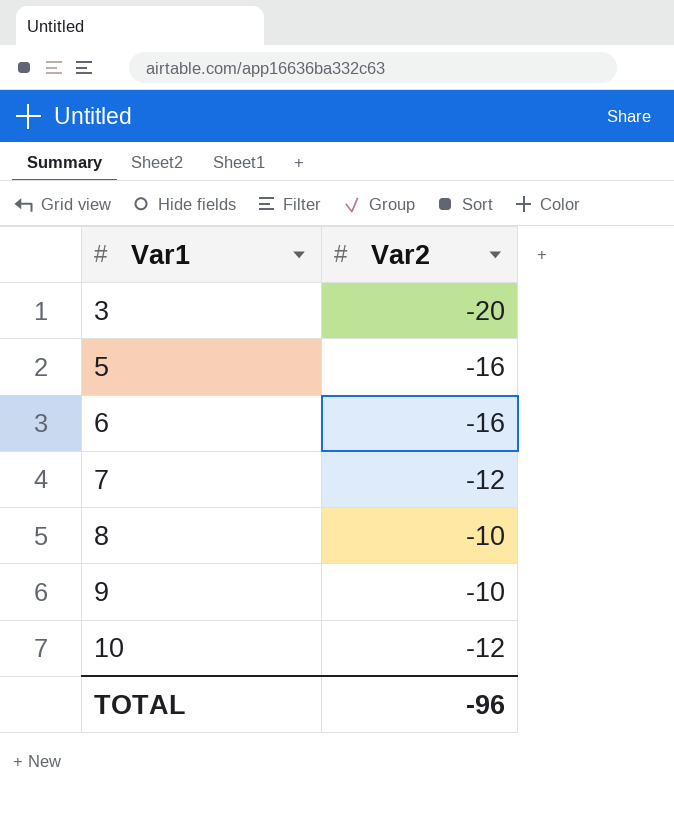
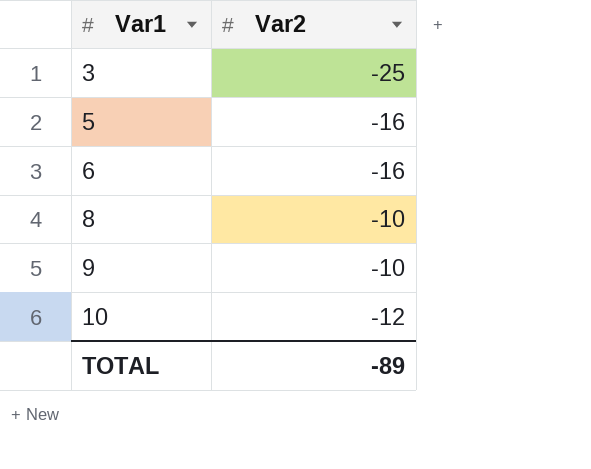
row 7: -12 -> none
3 | Var2: -20 -> -25
TOTAL | Var2: -96 -> -89

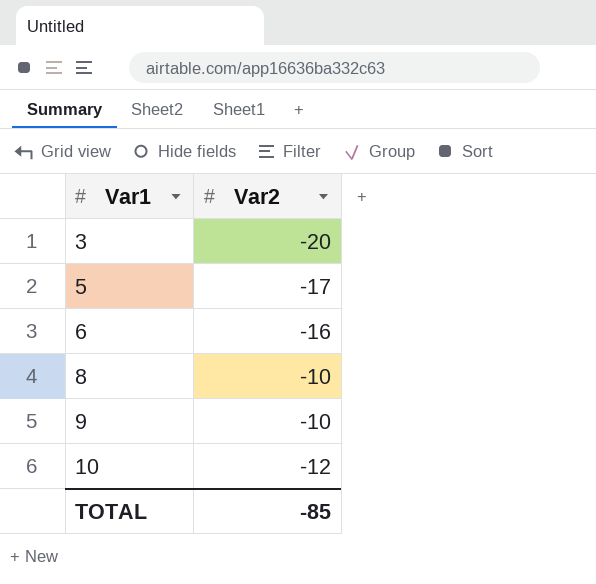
3 | Var2: -25 -> -20
5 | Var2: -16 -> -17
TOTAL | Var2: -89 -> -85

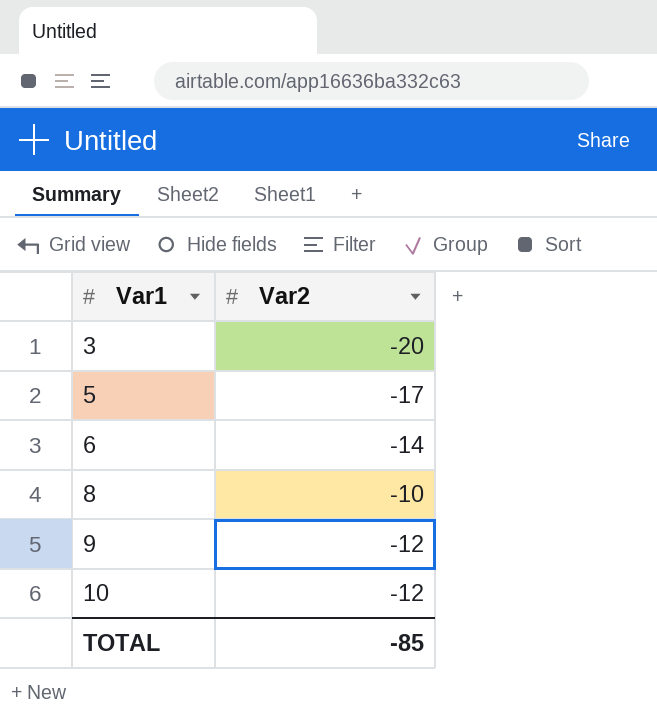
6 | Var2: -16 -> -14
9 | Var2: -10 -> -12

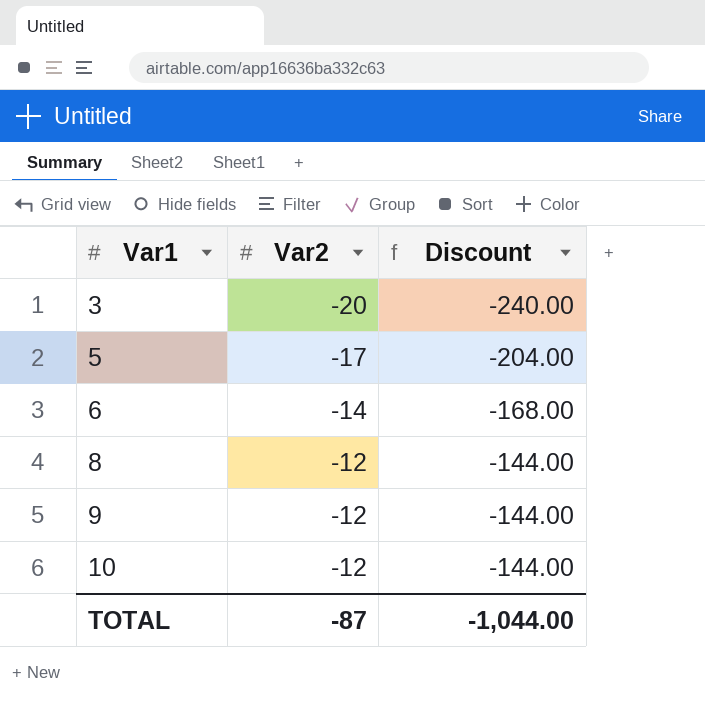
column Discount | formula: none -> [Var2] * 12
8 | Var2: -10 -> -12
TOTAL | Var2: -85 -> -87

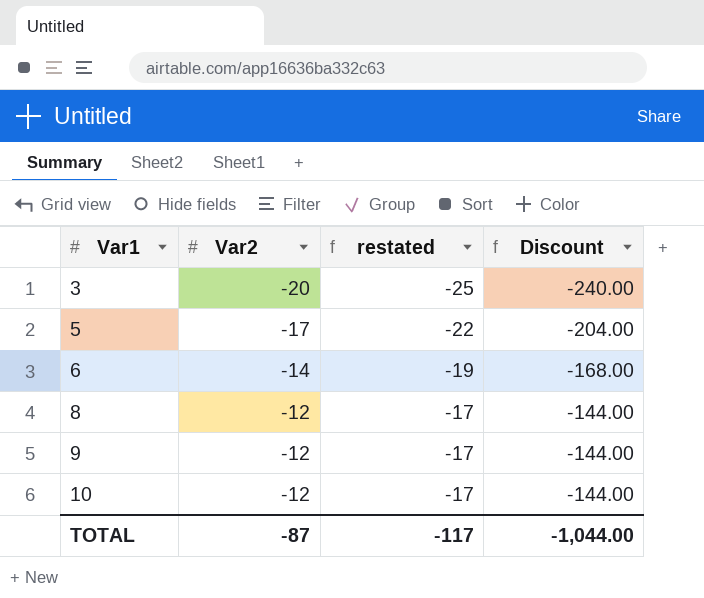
column restated | formula: none -> [Var2] - 5

